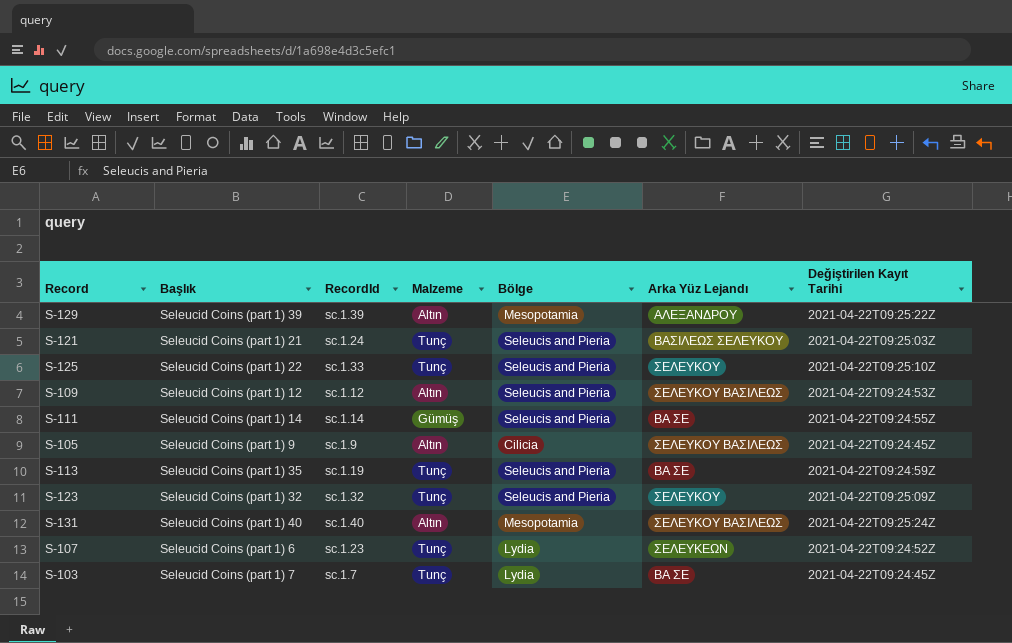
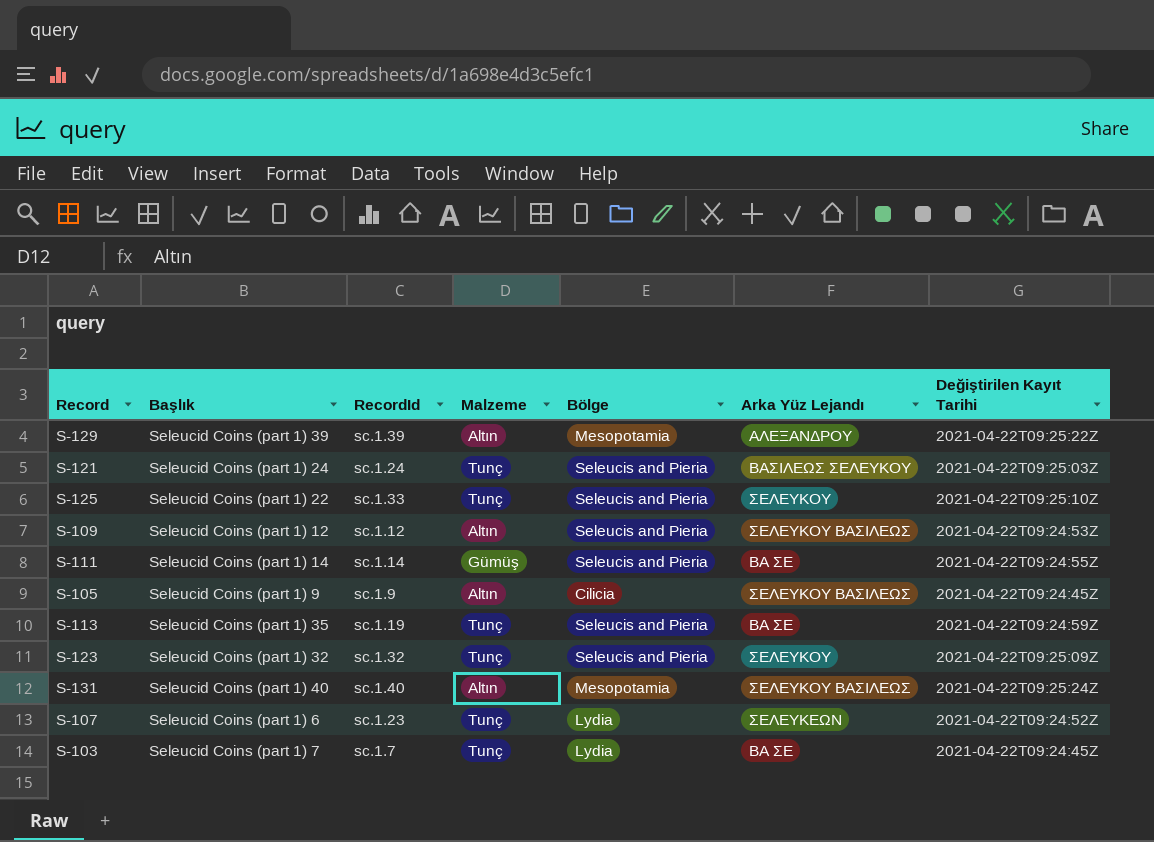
S-121 | Başlık: Seleucid Coins (part 1) 21 -> Seleucid Coins (part 1) 24

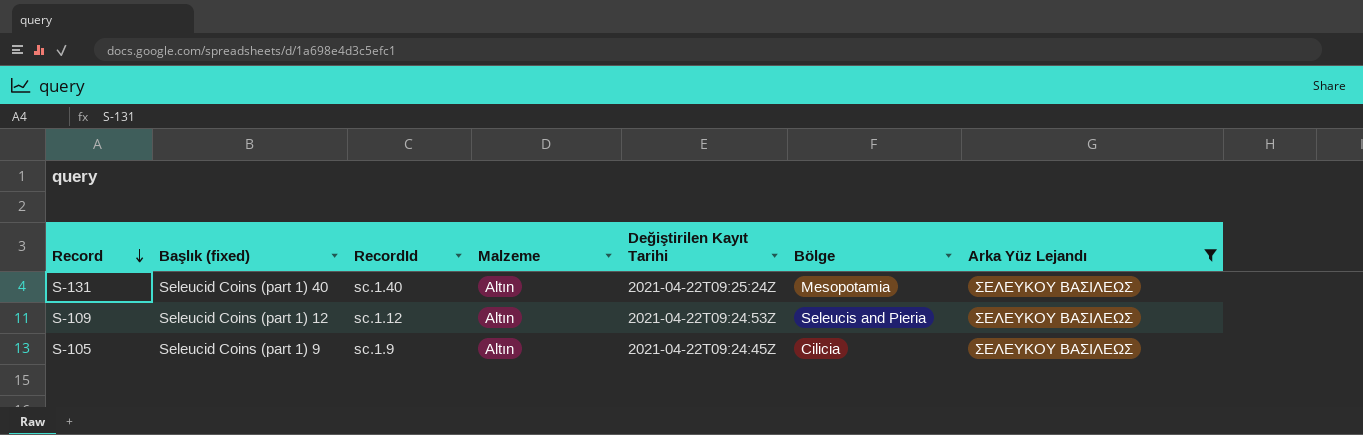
filter: none -> Arka Yüz Lejandı = ΣΕΛΕΥΚΟΥ BAΣΙΛΕΩΣ
row order: none -> Record descending
column name: Başlık -> Başlık (fixed)
column Değiştirilen Kayıt Tarihi | position: 7 -> 5

